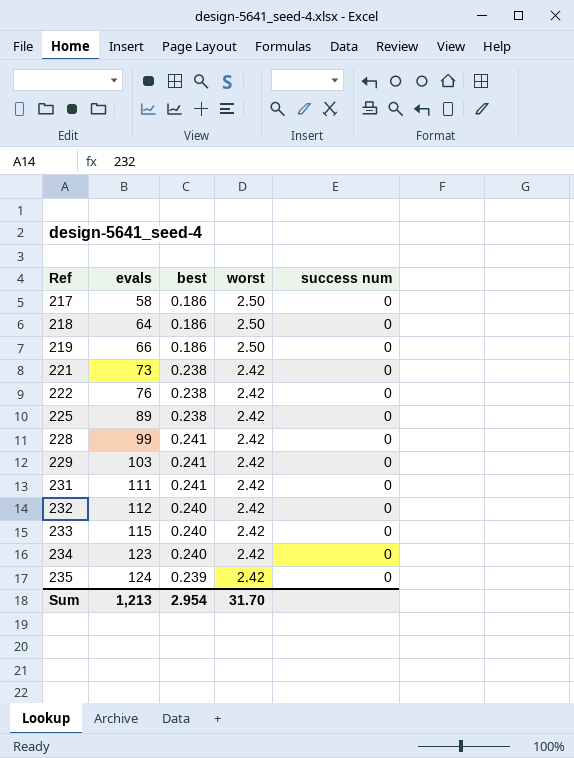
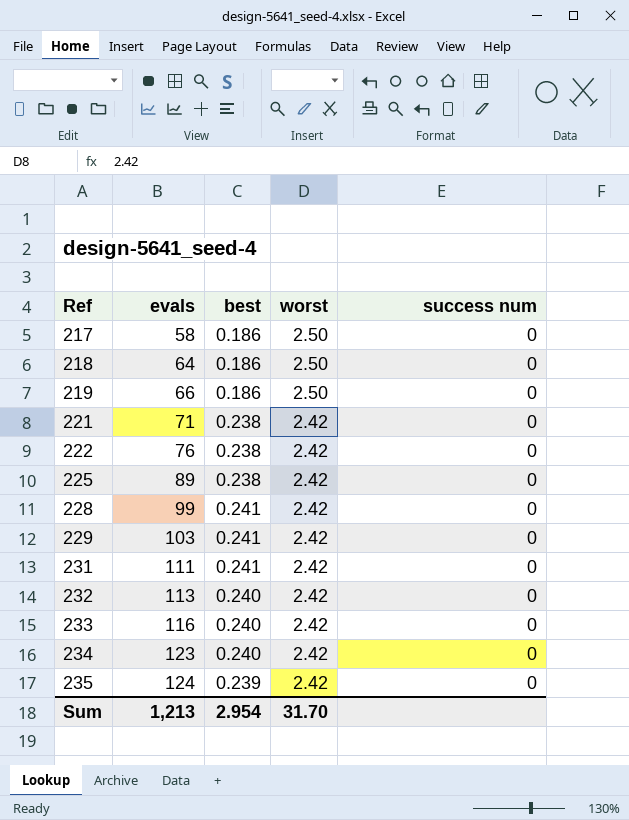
221 | evals: 73 -> 71
232 | evals: 112 -> 113
233 | evals: 115 -> 116

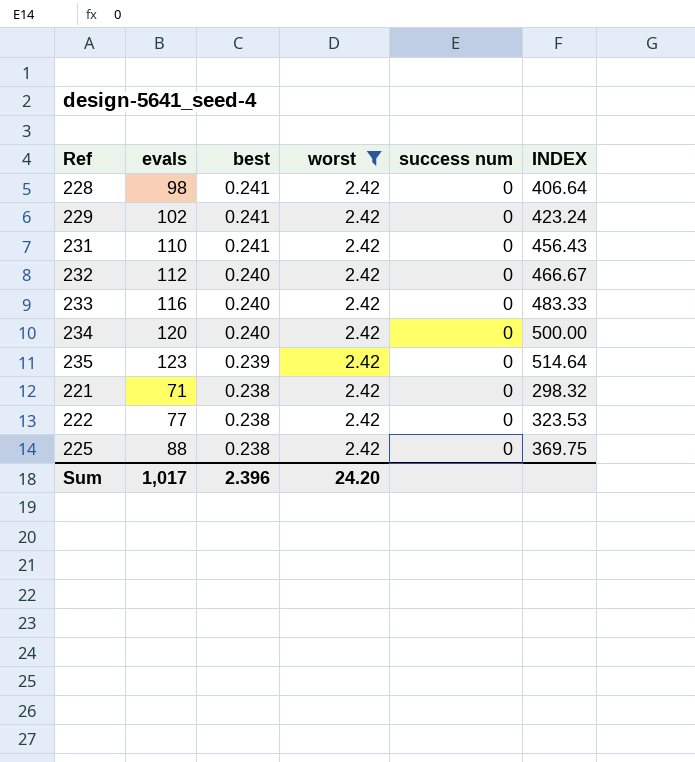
filter: none -> worst = 2.42
row order: Ref ascending -> best descending
column INDEX | formula: none -> [evals] / [best]
228 | evals: 99 -> 98
229 | evals: 103 -> 102
231 | evals: 111 -> 110
232 | evals: 113 -> 112
234 | evals: 123 -> 120
235 | evals: 124 -> 123
222 | evals: 76 -> 77
225 | evals: 89 -> 88
Sum | evals: 1,213 -> 1,017
Sum | best: 2.954 -> 2.396
Sum | worst: 31.70 -> 24.20

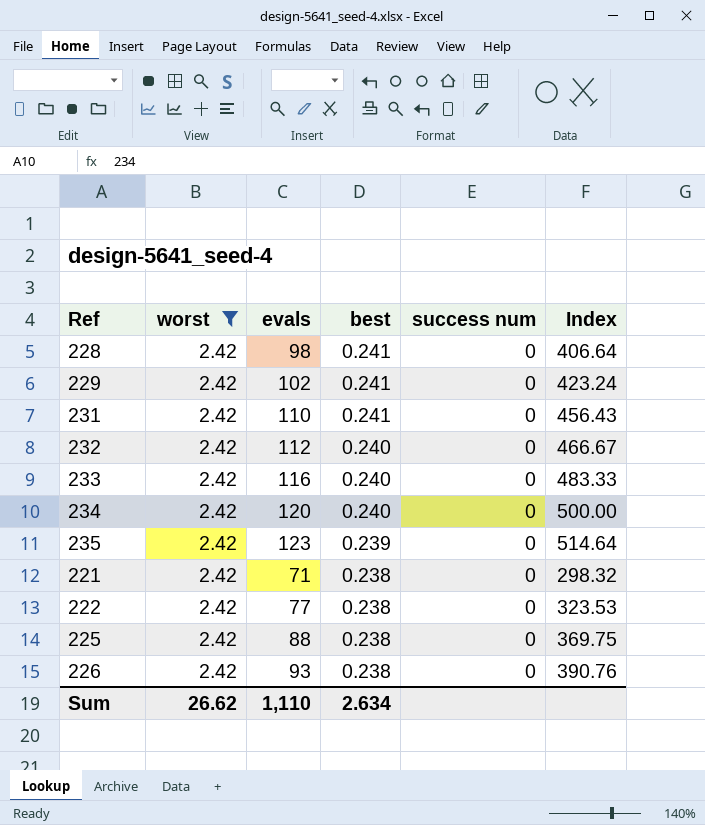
column worst | position: 4 -> 2
column name: INDEX -> Index
row 226: none -> 2.42 | 93 | 0.238 | 0 | 390.76
Sum | worst: 24.20 -> 26.62
Sum | evals: 1,017 -> 1,110
Sum | best: 2.396 -> 2.634

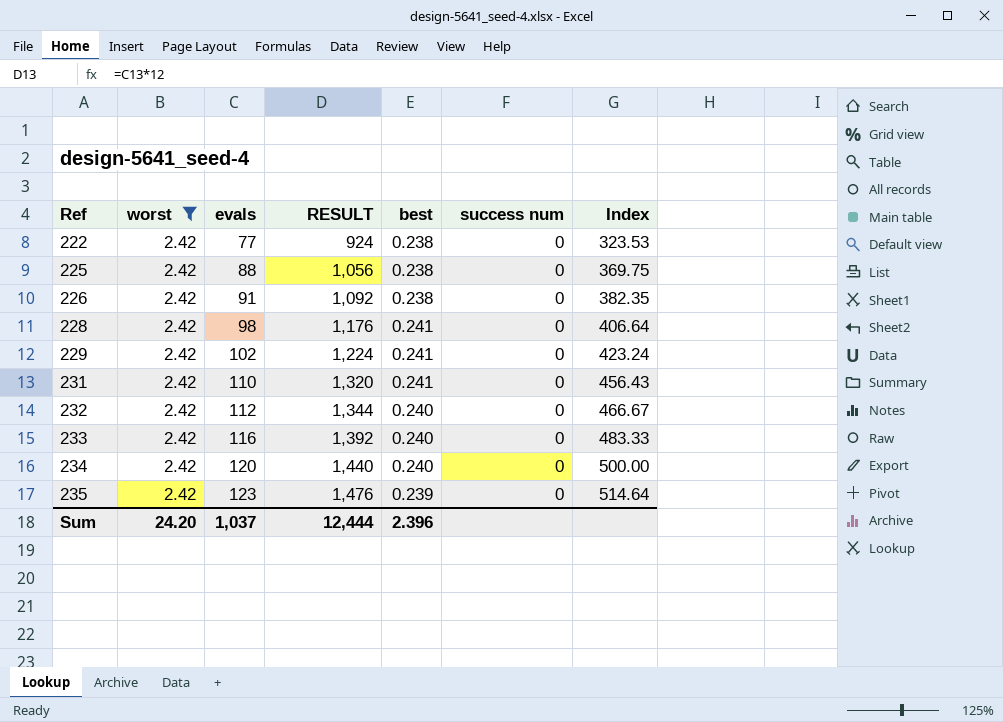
row order: best descending -> Ref ascending
column RESULT | formula: none -> [evals] * 12
row 221: 2.42 | 71 | 0.238 | 0 | 298.32 -> none
226 | evals: 93 -> 91
226 | Index: 390.76 -> 382.35
Sum | worst: 26.62 -> 24.20
Sum | evals: 1,110 -> 1,037
Sum | best: 2.634 -> 2.396

